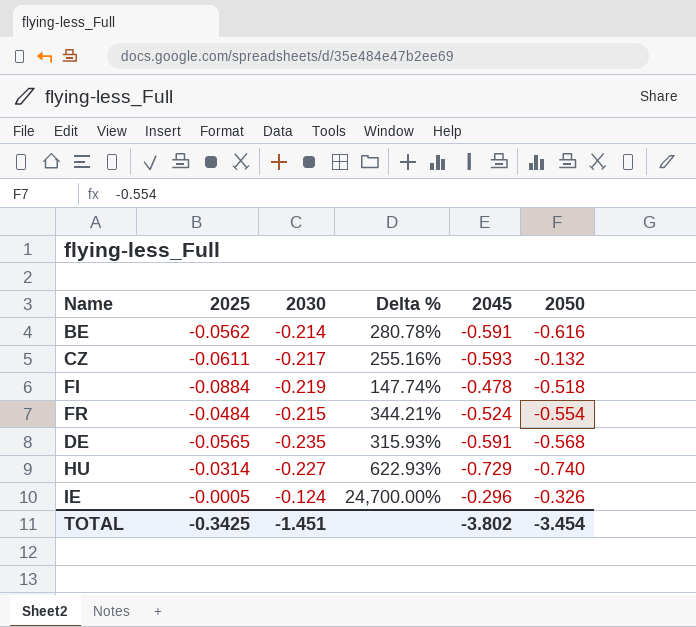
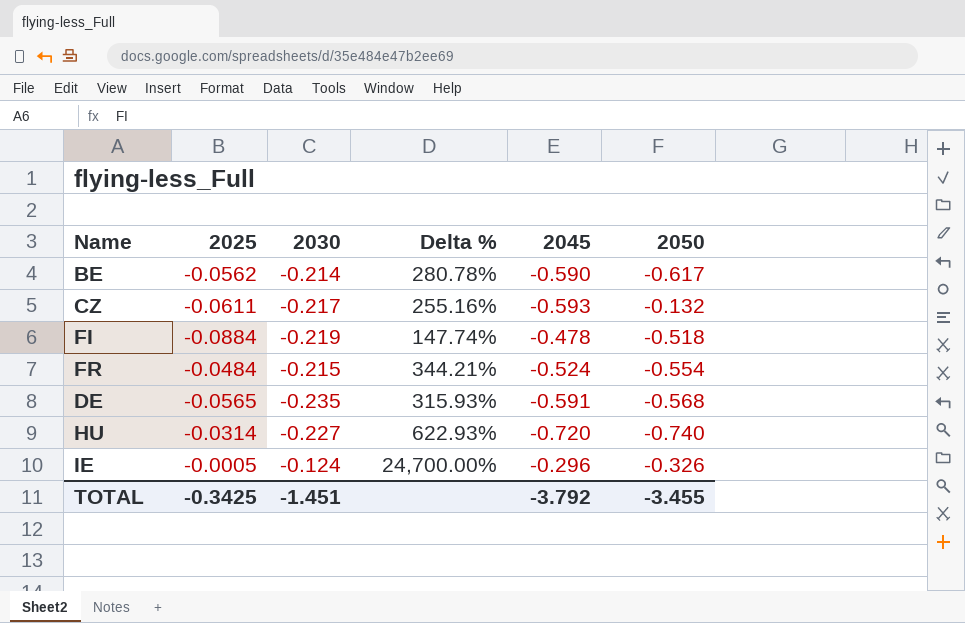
BE | 2045: -0.591 -> -0.590
BE | 2050: -0.616 -> -0.617
HU | 2045: -0.729 -> -0.720
TOTAL | 2045: -3.802 -> -3.792
TOTAL | 2050: -3.454 -> -3.455

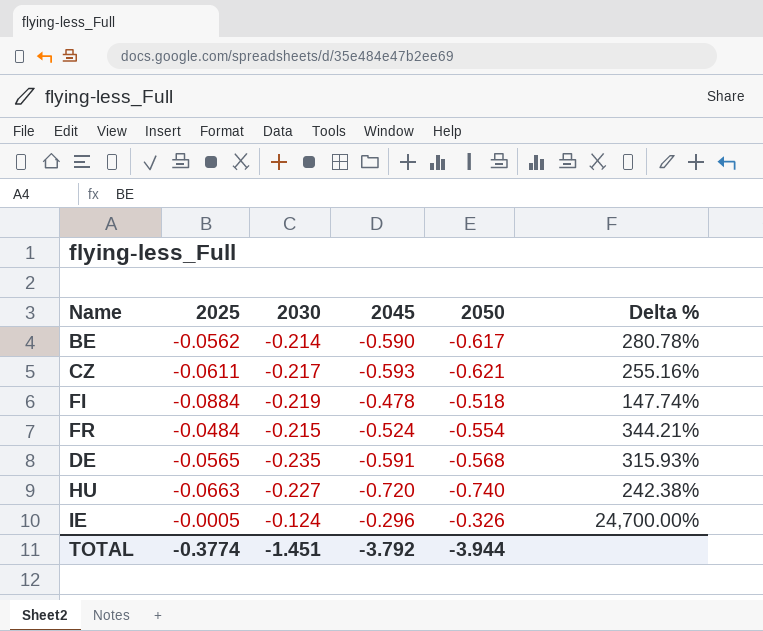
column Delta % | position: 4 -> 6
CZ | 2050: -0.132 -> -0.621
HU | 2025: -0.0314 -> -0.0663
HU | Delta %: 622.93% -> 242.38%
TOTAL | 2025: -0.3425 -> -0.3774
TOTAL | 2050: -3.455 -> -3.944

